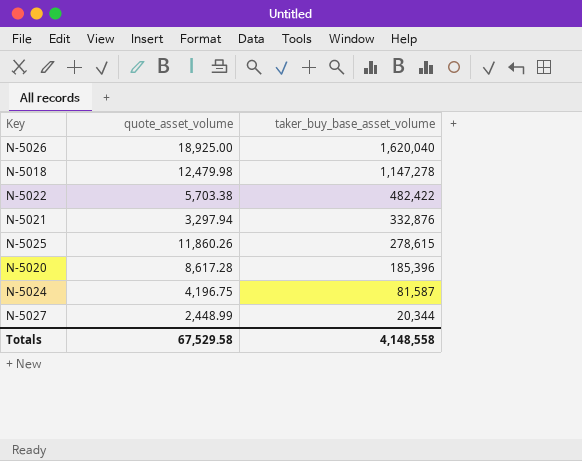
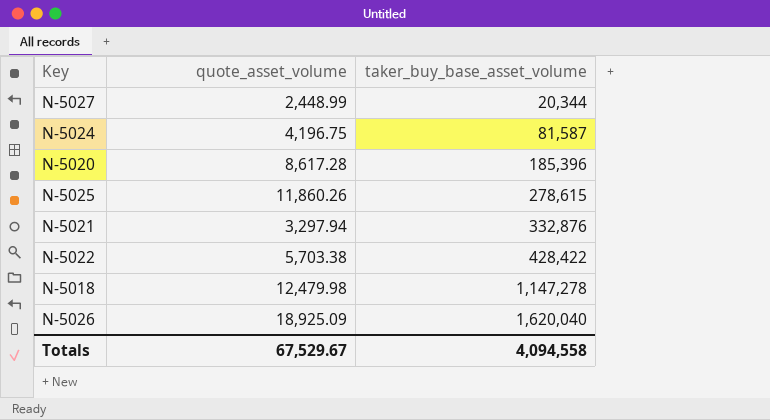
row order: taker_buy_base_asset_volume descending -> taker_buy_base_asset_volume ascending
N-5022 | taker_buy_base_asset_volume: 482,422 -> 428,422
N-5026 | quote_asset_volume: 18,925.00 -> 18,925.09
Totals | quote_asset_volume: 67,529.58 -> 67,529.67
Totals | taker_buy_base_asset_volume: 4,148,558 -> 4,094,558

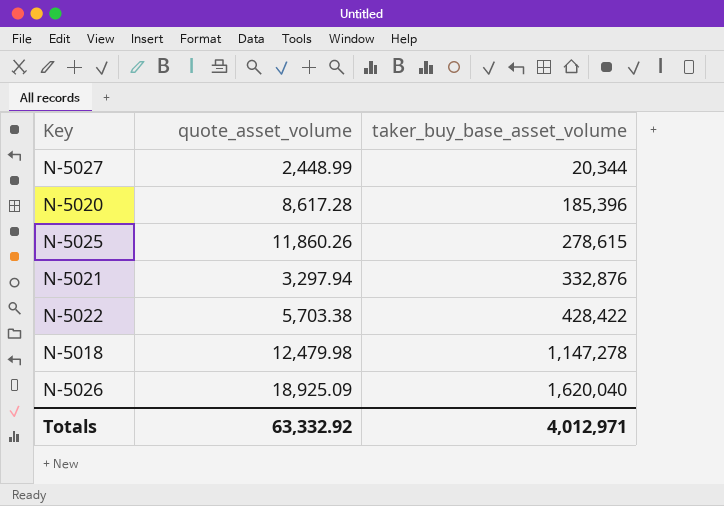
row N-5024: 4,196.75 | 81,587 -> none
Totals | quote_asset_volume: 67,529.67 -> 63,332.92
Totals | taker_buy_base_asset_volume: 4,094,558 -> 4,012,971

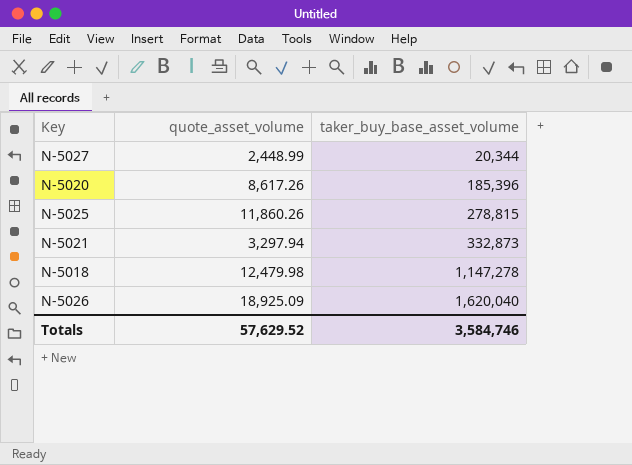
row N-5022: 5,703.38 | 428,422 -> none
N-5020 | quote_asset_volume: 8,617.28 -> 8,617.26
N-5025 | taker_buy_base_asset_volume: 278,615 -> 278,815
N-5021 | taker_buy_base_asset_volume: 332,876 -> 332,873
Totals | quote_asset_volume: 63,332.92 -> 57,629.52
Totals | taker_buy_base_asset_volume: 4,012,971 -> 3,584,746

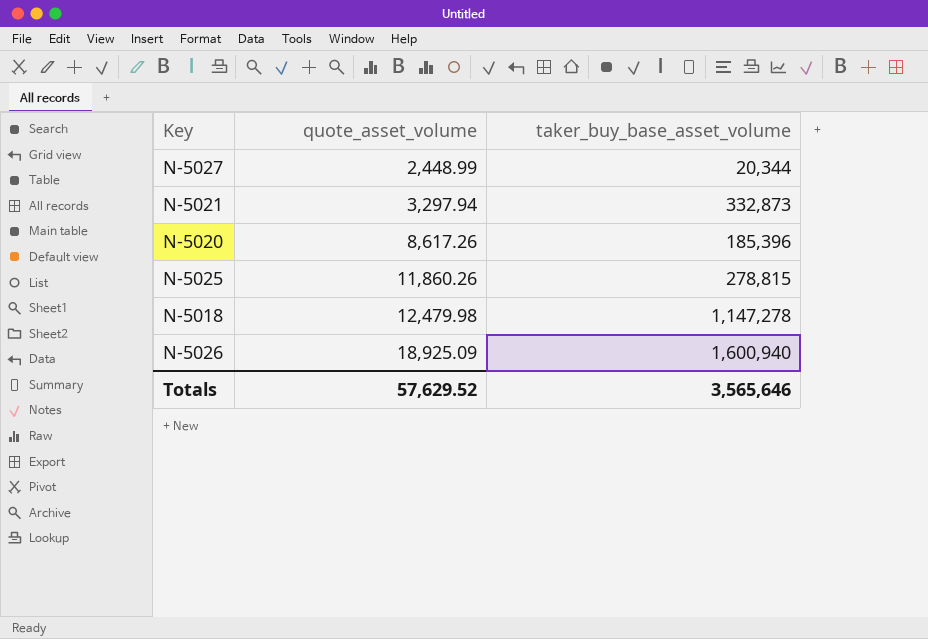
row order: taker_buy_base_asset_volume ascending -> quote_asset_volume ascending
N-5026 | taker_buy_base_asset_volume: 1,620,040 -> 1,600,940
Totals | taker_buy_base_asset_volume: 3,584,746 -> 3,565,646

